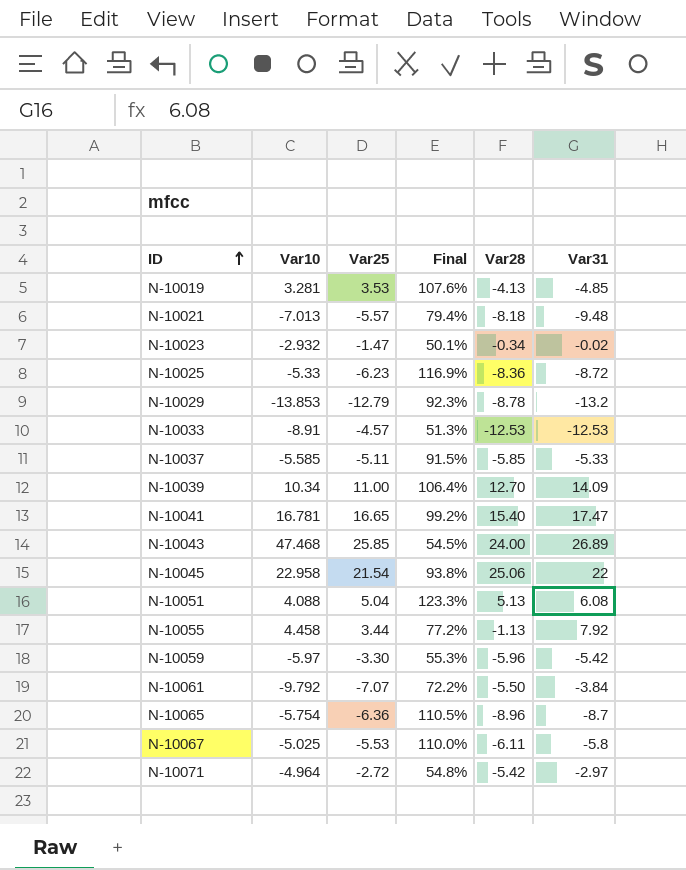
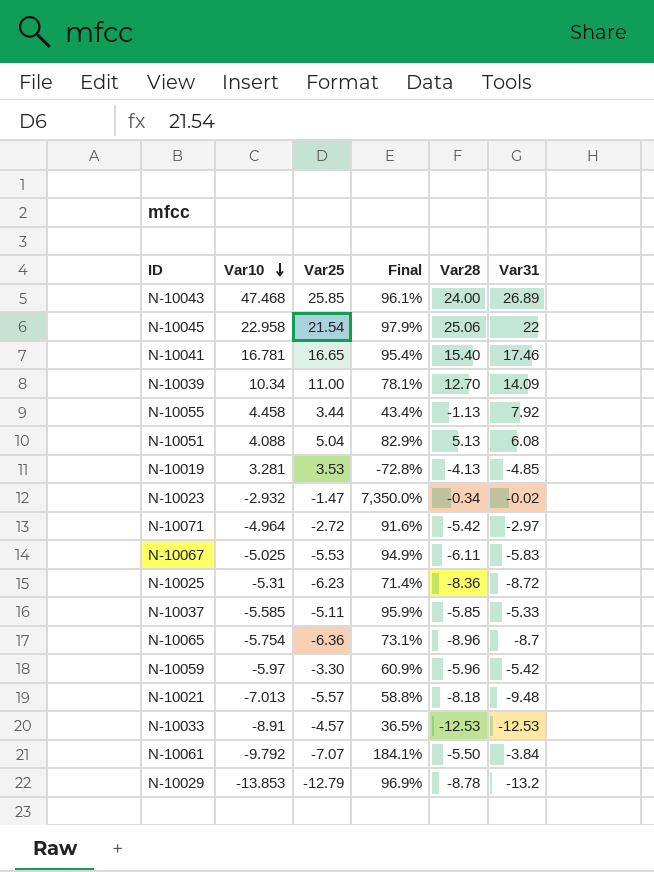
row order: ID ascending -> Var10 descending
column Final | formula: [Var25] / [Var10] -> [Var25] / [Var31]
N-10041 | Var31: 17.47 -> 17.46
N-10067 | Var31: -5.8 -> -5.83
N-10025 | Var10: -5.33 -> -5.31

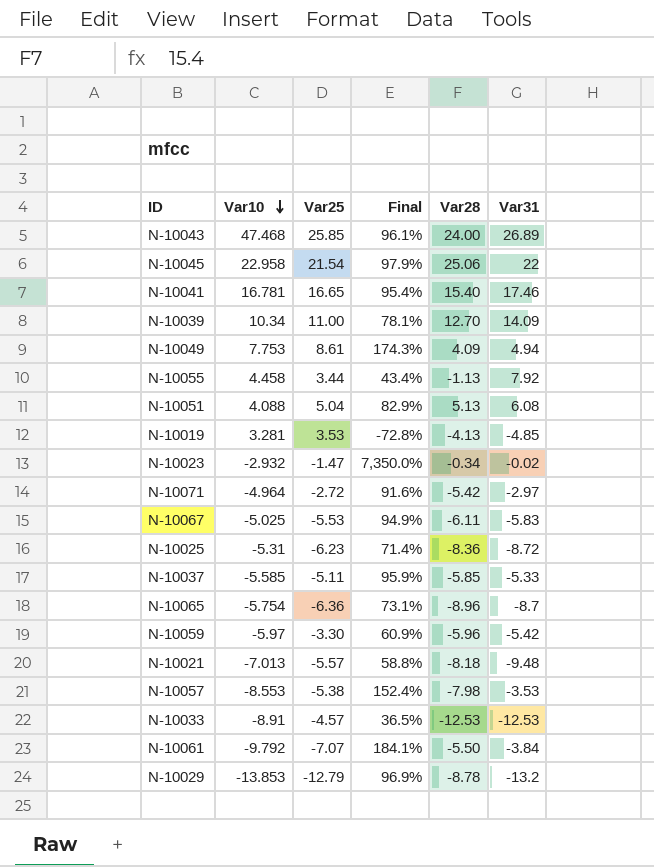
row N-10049: none -> 7.753 | 8.61 | 174.3% | 4.09 | 4.94
row N-10057: none -> -8.553 | -5.38 | 152.4% | -7.98 | -3.53

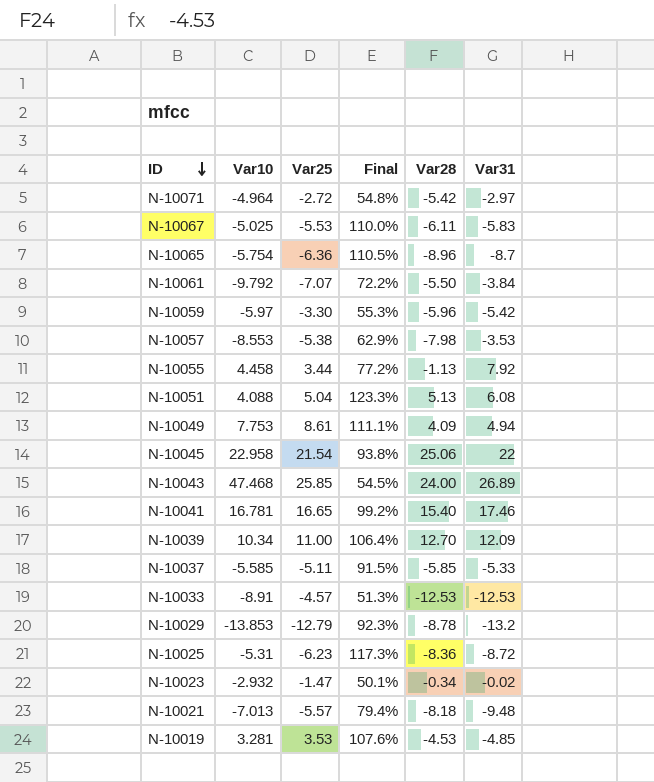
row order: Var10 descending -> ID descending
column Final | formula: [Var25] / [Var31] -> [Var25] / [Var10]
N-10039 | Var31: 14.09 -> 12.09
N-10019 | Var28: -4.13 -> -4.53

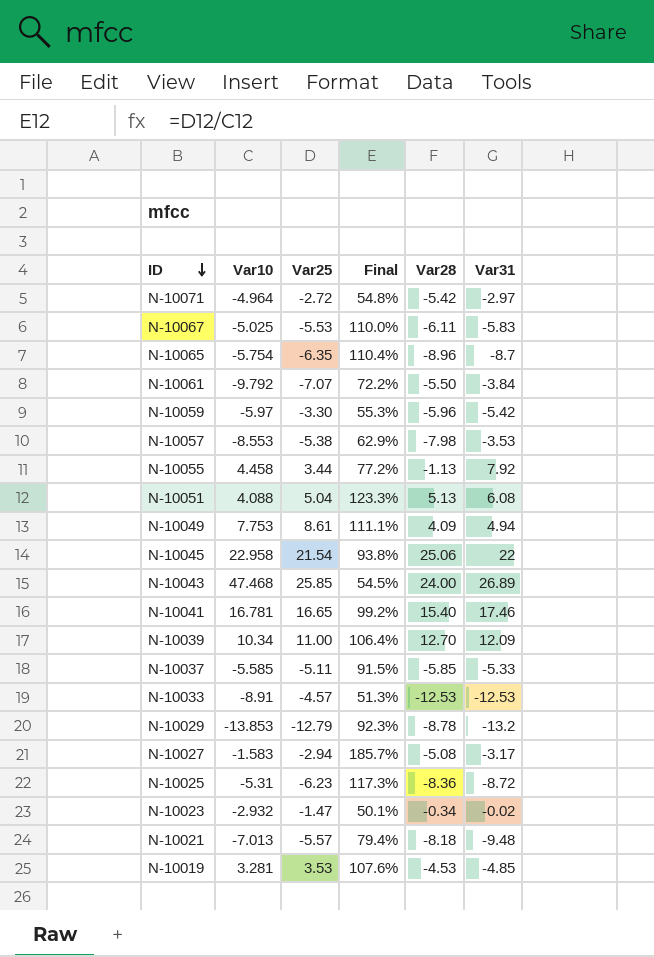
N-10065 | Var25: -6.36 -> -6.35
N-10065 | Final: 110.5% -> 110.4%
row N-10027: none -> -1.583 | -2.94 | 185.7% | -5.08 | -3.17

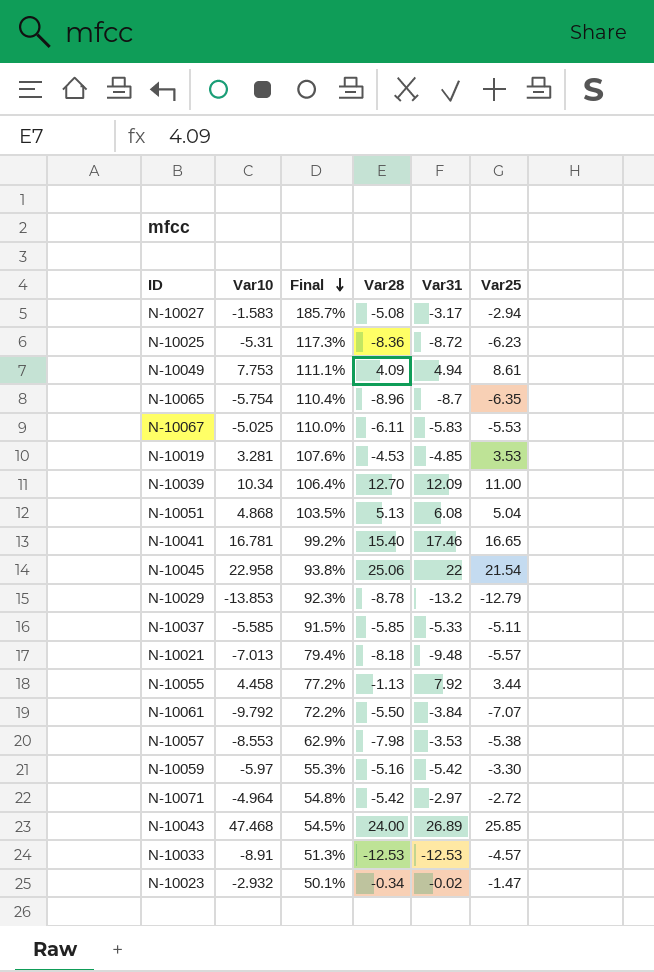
row order: ID descending -> Final descending
column Var25 | position: 3 -> 6
N-10051 | Var10: 4.088 -> 4.868
N-10051 | Final: 123.3% -> 103.5%
N-10059 | Var28: -5.96 -> -5.16

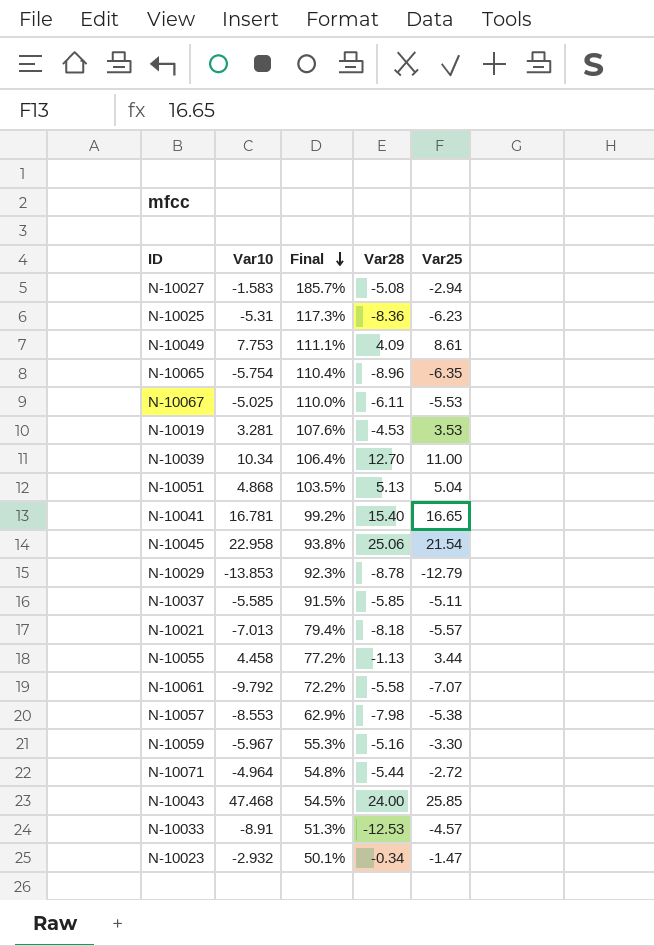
column Var31 | position: 5 -> none
N-10061 | Var28: -5.50 -> -5.58
N-10059 | Var10: -5.97 -> -5.967
N-10071 | Var28: -5.42 -> -5.44

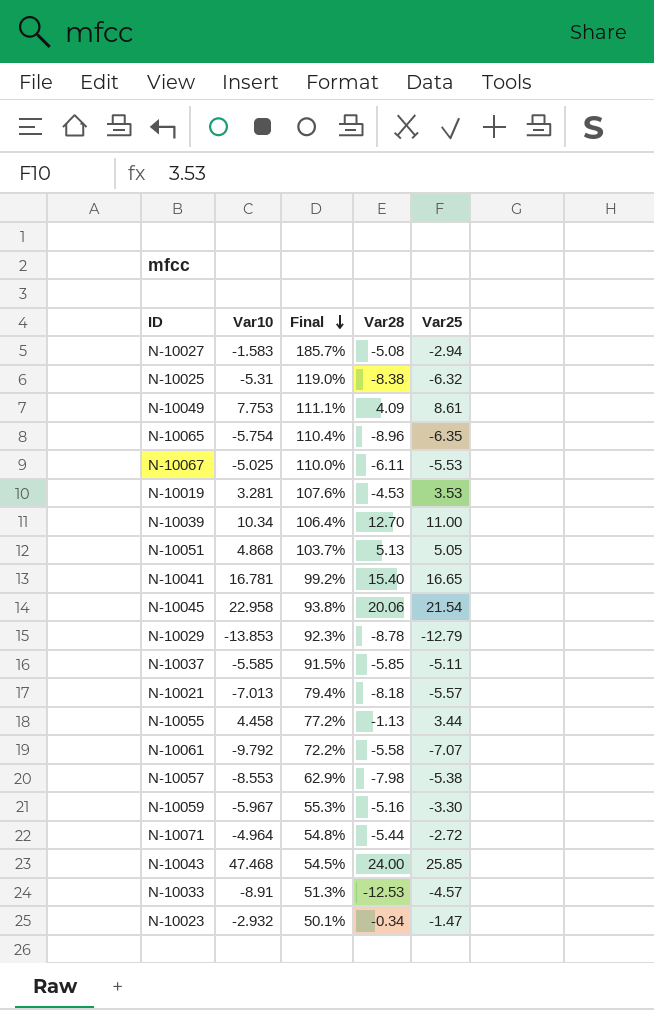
N-10025 | Final: 117.3% -> 119.0%
N-10025 | Var28: -8.36 -> -8.38
N-10025 | Var25: -6.23 -> -6.32
N-10051 | Final: 103.5% -> 103.7%
N-10051 | Var25: 5.04 -> 5.05
N-10045 | Var28: 25.06 -> 20.06

